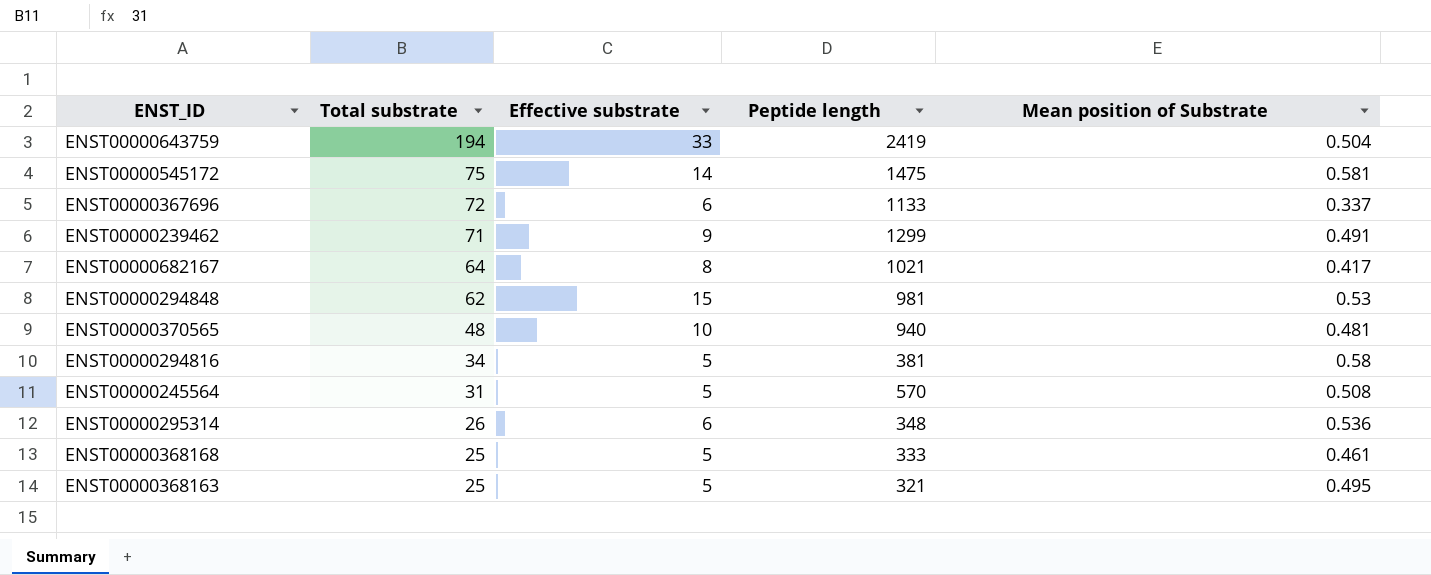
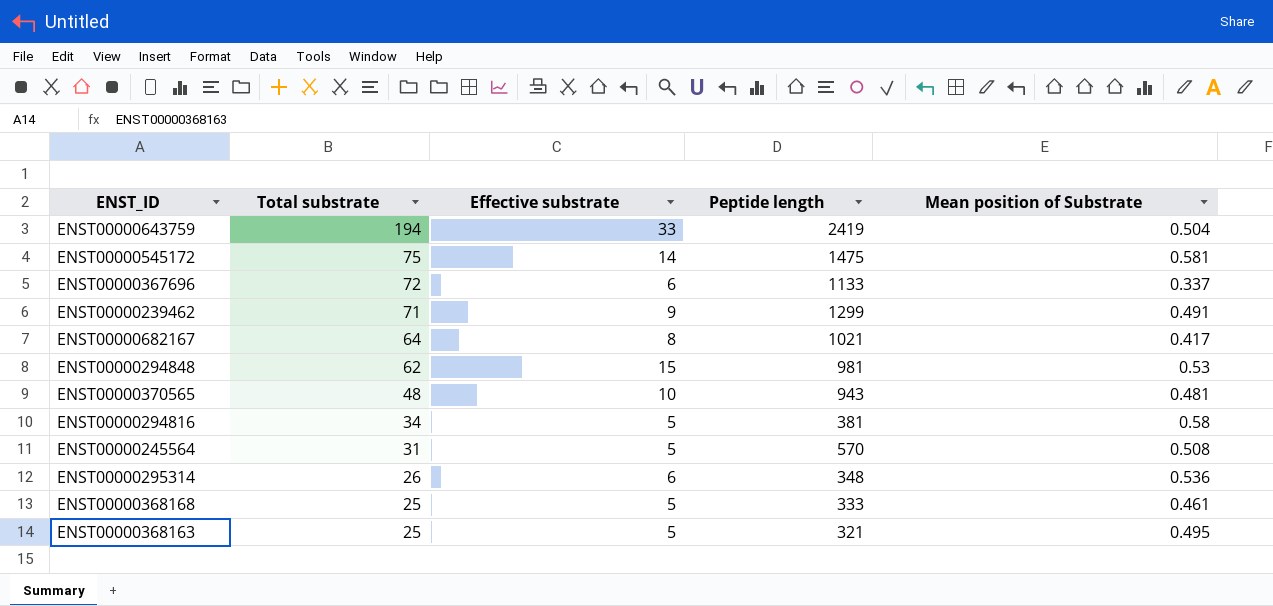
ENST00000370565 | Peptide length: 940 -> 943

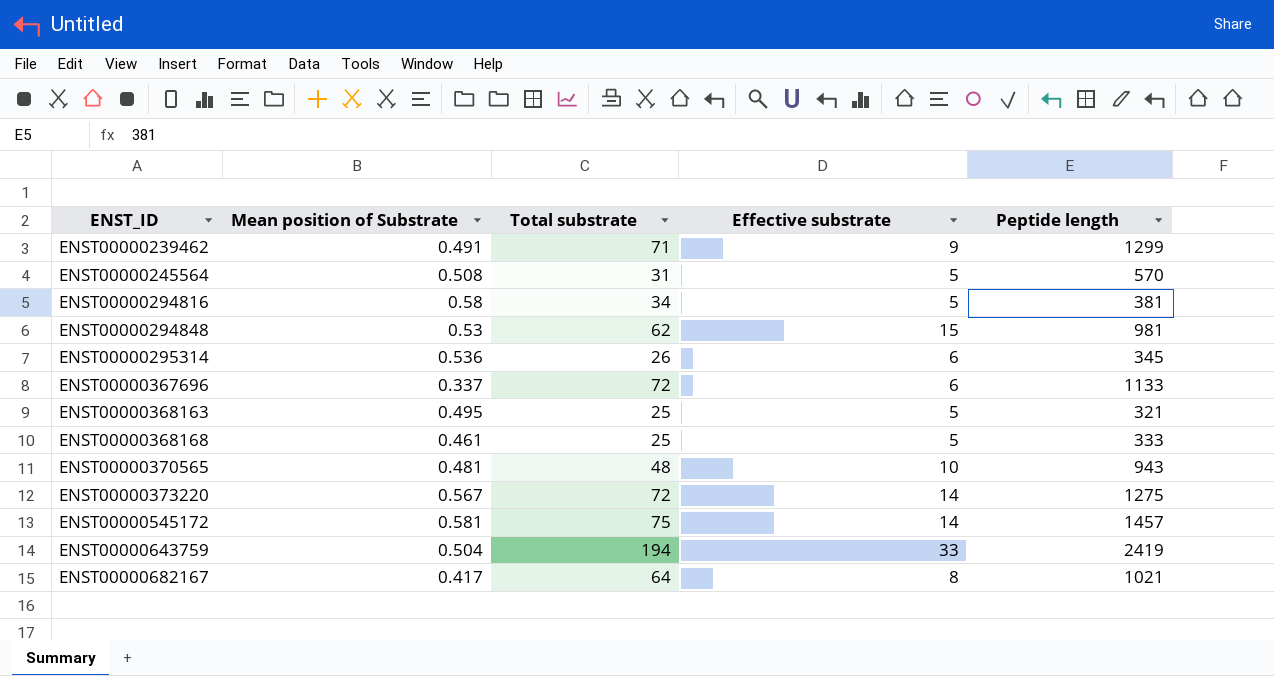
row order: Total substrate descending -> ENST_ID ascending
column Mean position of Substrate | position: 5 -> 2
ENST00000295314 | Peptide length: 348 -> 345
row ENST00000373220: none -> 0.567 | 72 | 14 | 1275
ENST00000545172 | Peptide length: 1475 -> 1457

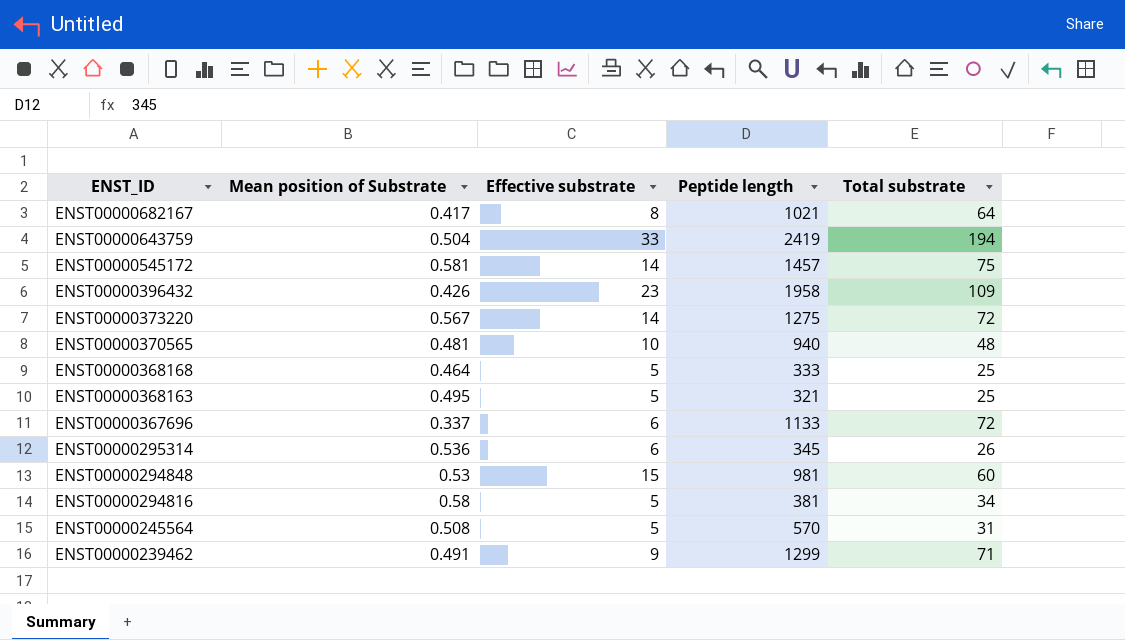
row order: ENST_ID ascending -> ENST_ID descending
column Total substrate | position: 3 -> 5
row ENST00000396432: none -> 0.426 | 23 | 1958 | 109
ENST00000370565 | Peptide length: 943 -> 940
ENST00000368168 | Mean position of Substrate: 0.461 -> 0.464
ENST00000294848 | Total substrate: 62 -> 60

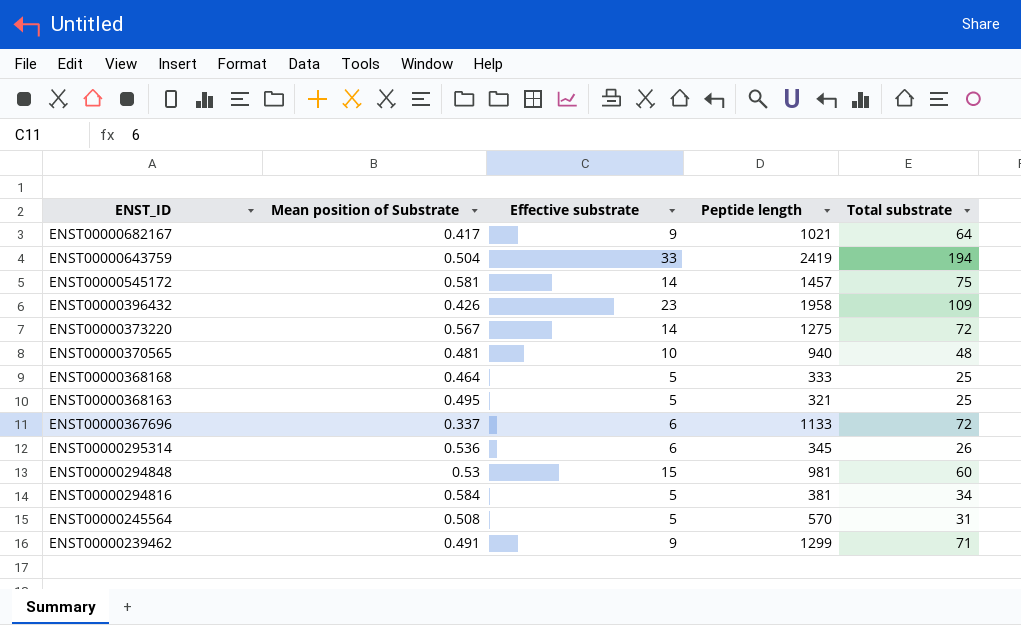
ENST00000682167 | Effective substrate: 8 -> 9
ENST00000294816 | Mean position of Substrate: 0.58 -> 0.584

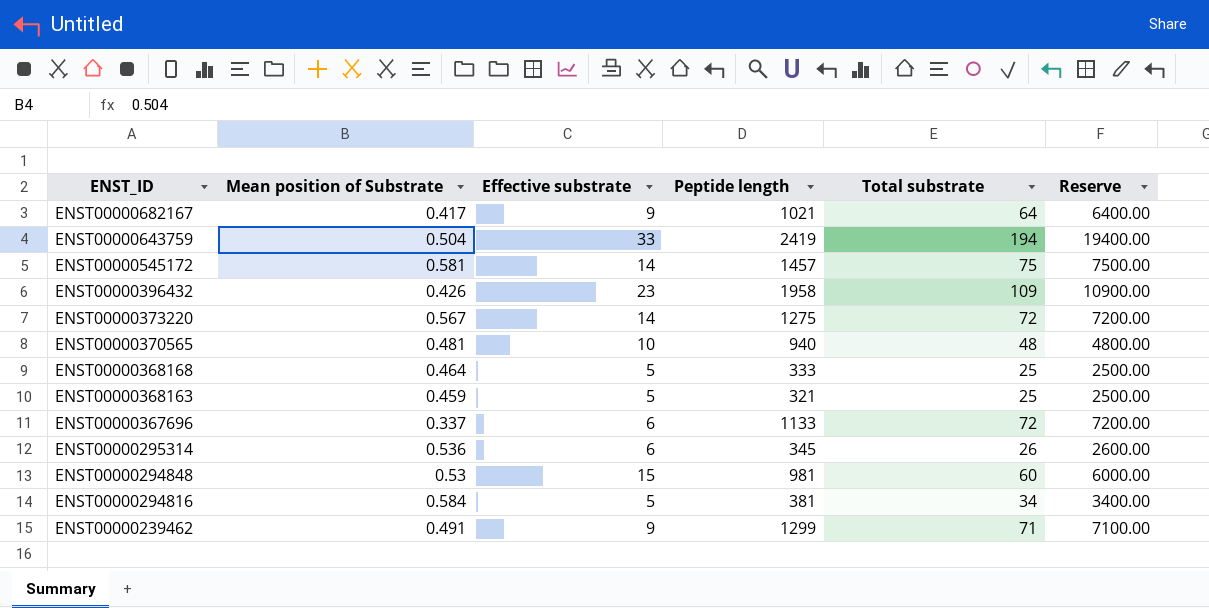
column Reserve | formula: none -> [Total substrate] * 100
row ENST00000245564: 0.508 | 5 | 570 | 31 -> none
ENST00000368163 | Mean position of Substrate: 0.495 -> 0.459

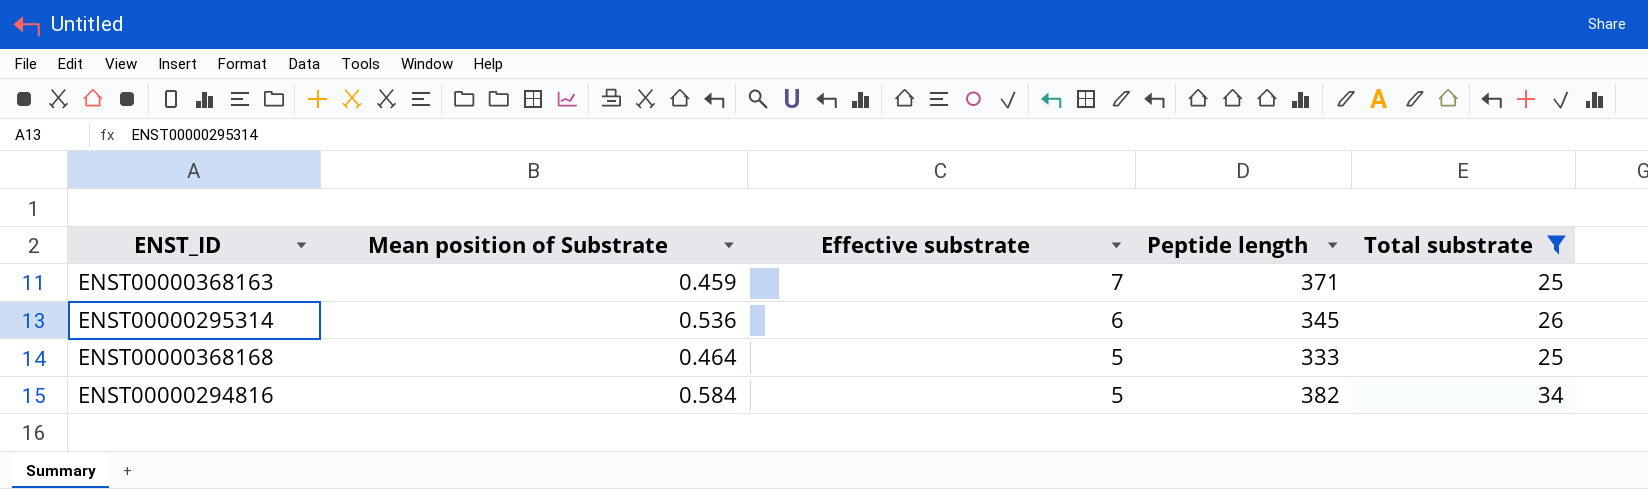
filter: none -> Total substrate <= 34
row order: ENST_ID descending -> Effective substrate descending
column Reserve | formula: [Total substrate] * 100 -> none
ENST00000368163 | Effective substrate: 5 -> 7
ENST00000368163 | Peptide length: 321 -> 371
ENST00000294816 | Peptide length: 381 -> 382

